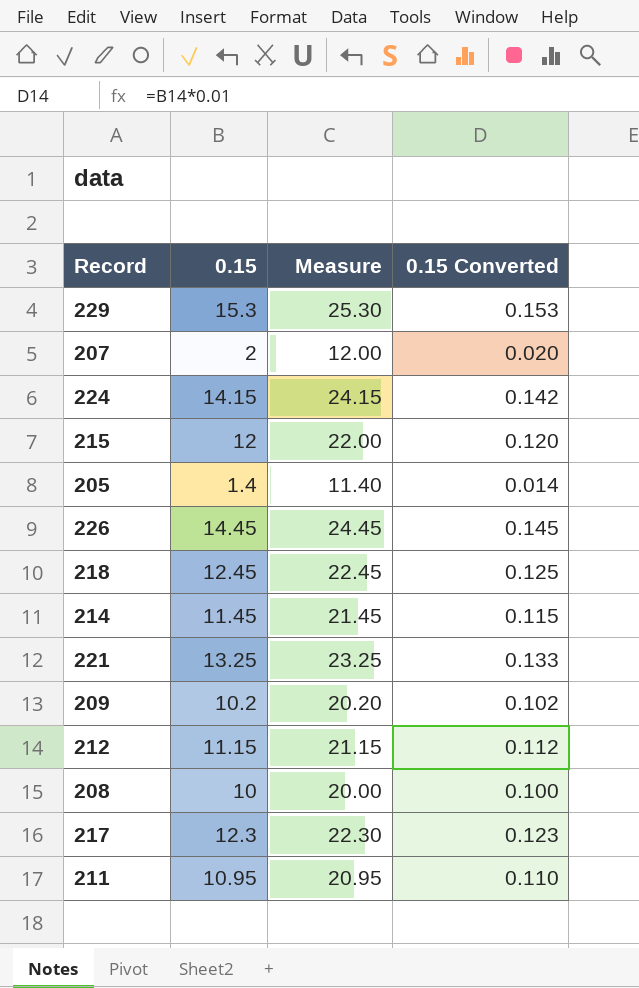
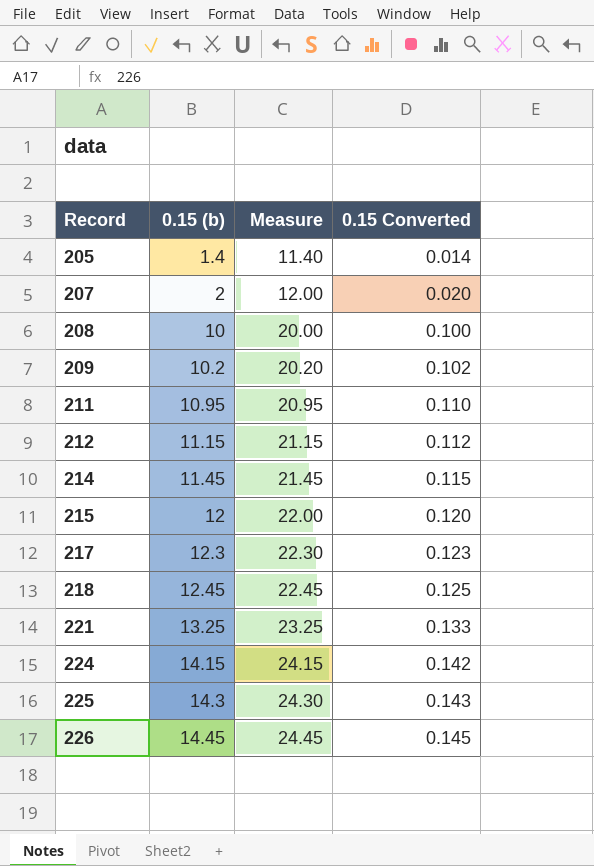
row order: none -> Record ascending
column name: 0.15 -> 0.15 (b)
row 229: 15.3 | 25.30 | 0.153 -> none
row 225: none -> 14.3 | 24.30 | 0.143

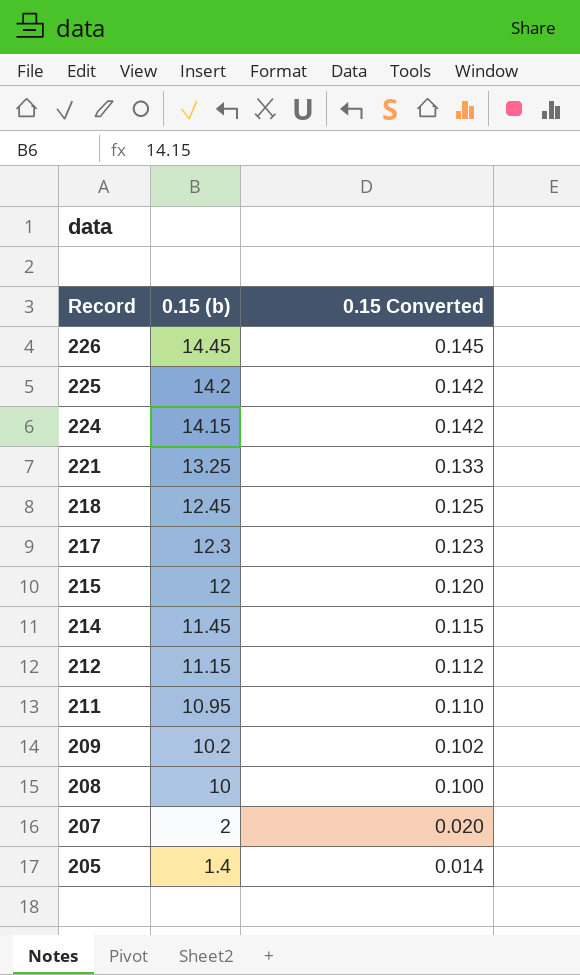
row order: Record ascending -> Record descending
column Measure | formula: [0.15 (b)] + 10 -> none
225 | 0.15 (b): 14.3 -> 14.2
225 | 0.15 Converted: 0.143 -> 0.142

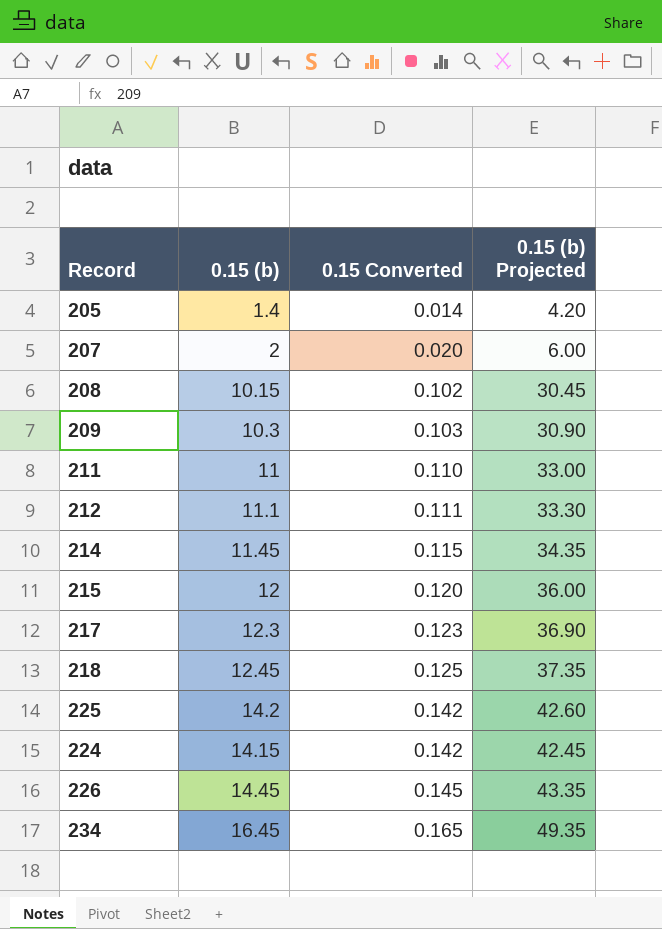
row order: Record descending -> 0.15 Converted ascending
column 0.15 (b) Projected | formula: none -> [0.15 (b)] * 3
row 221: 13.25 | 0.133 -> none
208 | 0.15 (b): 10 -> 10.15
208 | 0.15 Converted: 0.100 -> 0.102
209 | 0.15 (b): 10.2 -> 10.3
209 | 0.15 Converted: 0.102 -> 0.103
211 | 0.15 (b): 10.95 -> 11
212 | 0.15 (b): 11.15 -> 11.1
212 | 0.15 Converted: 0.112 -> 0.111
row 234: none -> 16.45 | 0.165 | 49.35

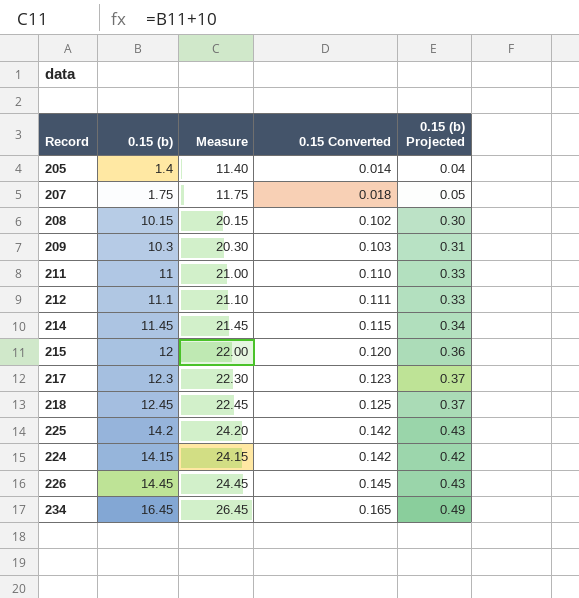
column Measure | formula: none -> [0.15 (b)] + 10
column 0.15 (b) Projected | formula: [0.15 (b)] * 3 -> [0.15 (b)] * 0.03
207 | 0.15 (b): 2 -> 1.75
207 | 0.15 Converted: 0.020 -> 0.018

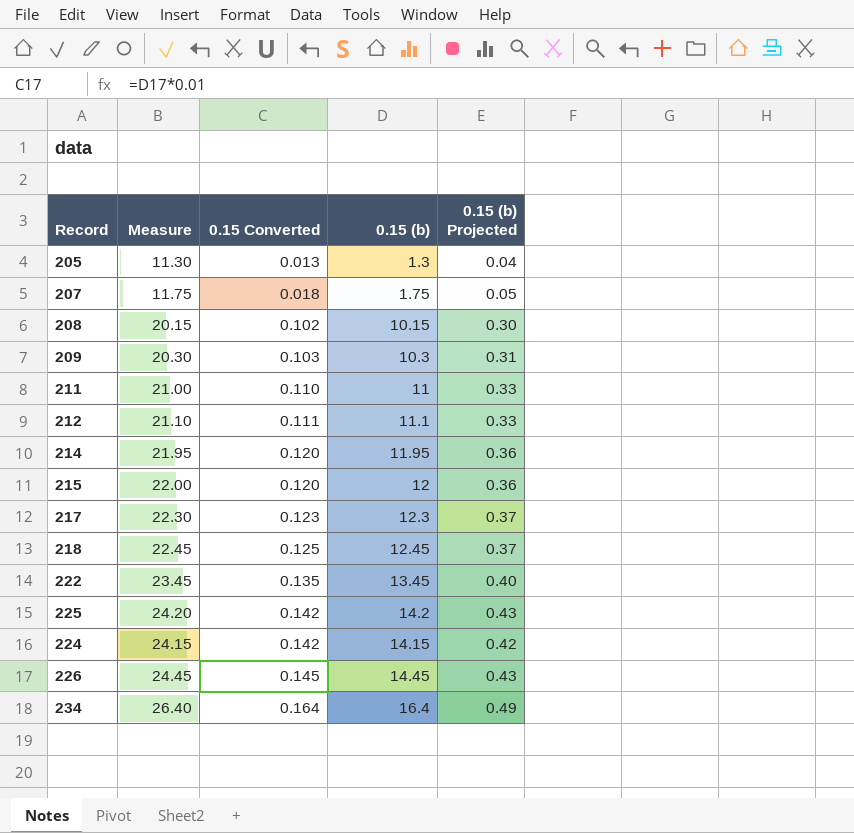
column 0.15 (b) | position: 2 -> 4
205 | Measure: 11.40 -> 11.30
205 | 0.15 Converted: 0.014 -> 0.013
205 | 0.15 (b): 1.4 -> 1.3
214 | Measure: 21.45 -> 21.95
214 | 0.15 Converted: 0.115 -> 0.120
214 | 0.15 (b): 11.45 -> 11.95
214 | 0.15 (b) Projected: 0.34 -> 0.36
row 222: none -> 23.45 | 0.135 | 13.45 | 0.40
234 | Measure: 26.45 -> 26.40
234 | 0.15 Converted: 0.165 -> 0.164
234 | 0.15 (b): 16.45 -> 16.4

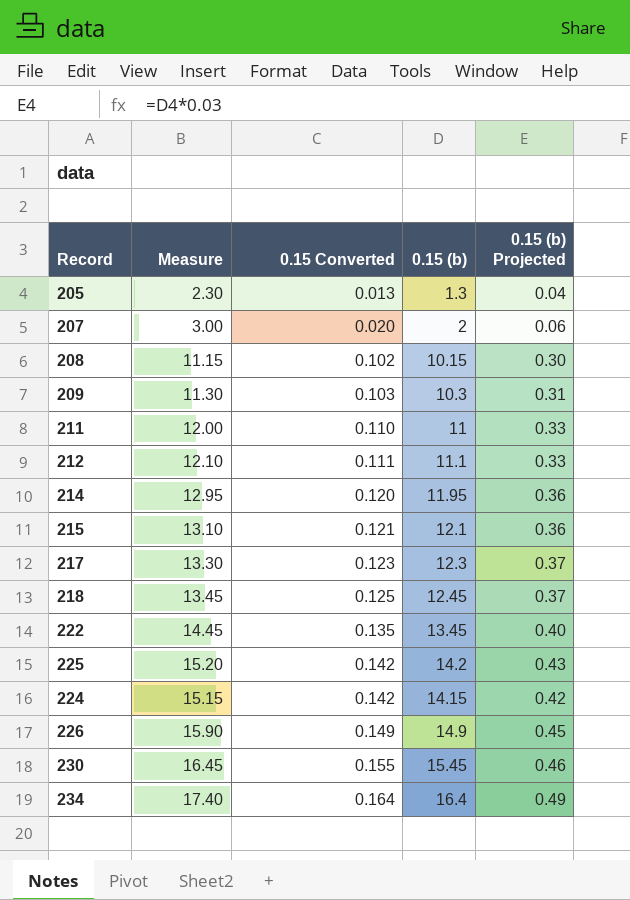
column Measure | formula: [0.15 (b)] + 10 -> [0.15 (b)] + 1
207 | 0.15 Converted: 0.018 -> 0.020
207 | 0.15 (b): 1.75 -> 2
207 | 0.15 (b) Projected: 0.05 -> 0.06
215 | 0.15 Converted: 0.120 -> 0.121
215 | 0.15 (b): 12 -> 12.1
226 | 0.15 Converted: 0.145 -> 0.149
226 | 0.15 (b): 14.45 -> 14.9
226 | 0.15 (b) Projected: 0.43 -> 0.45
row 230: none -> 16.45 | 0.155 | 15.45 | 0.46

